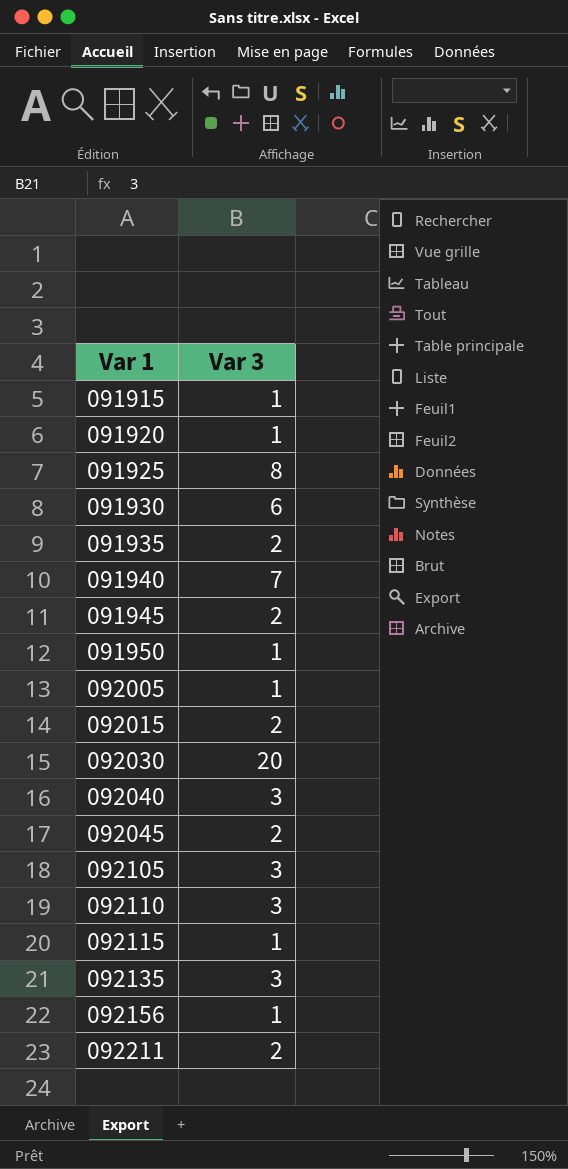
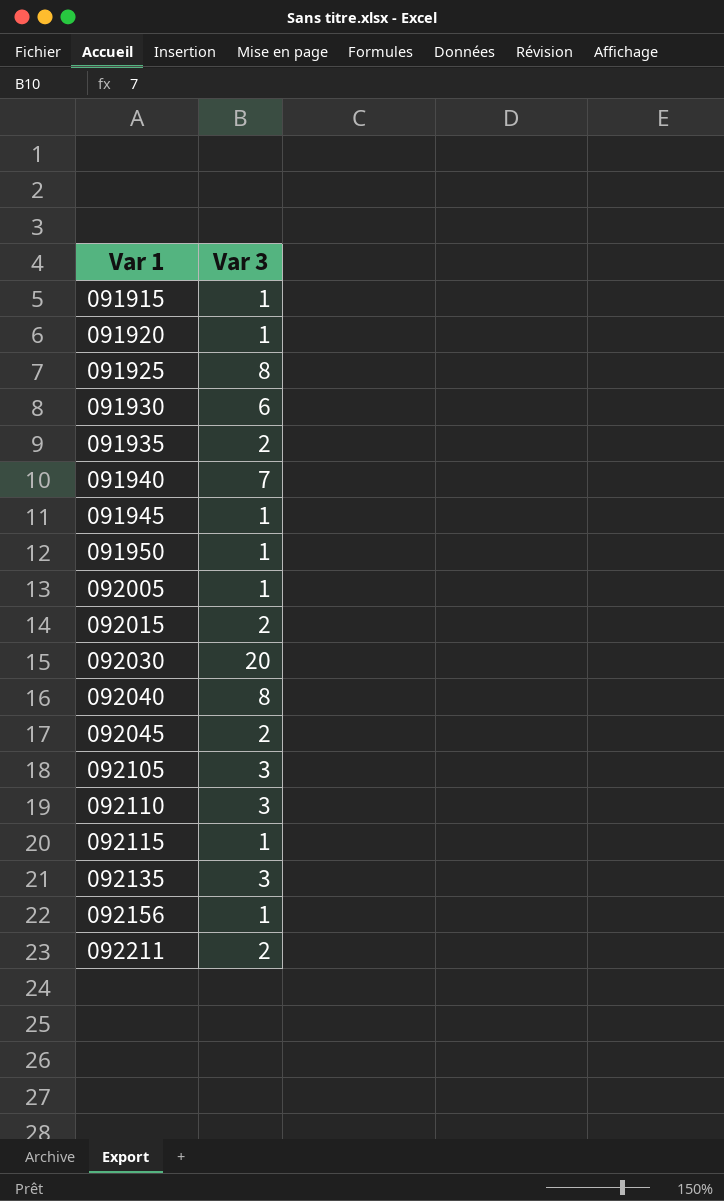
091945 | Var 3: 2 -> 1
092040 | Var 3: 3 -> 8

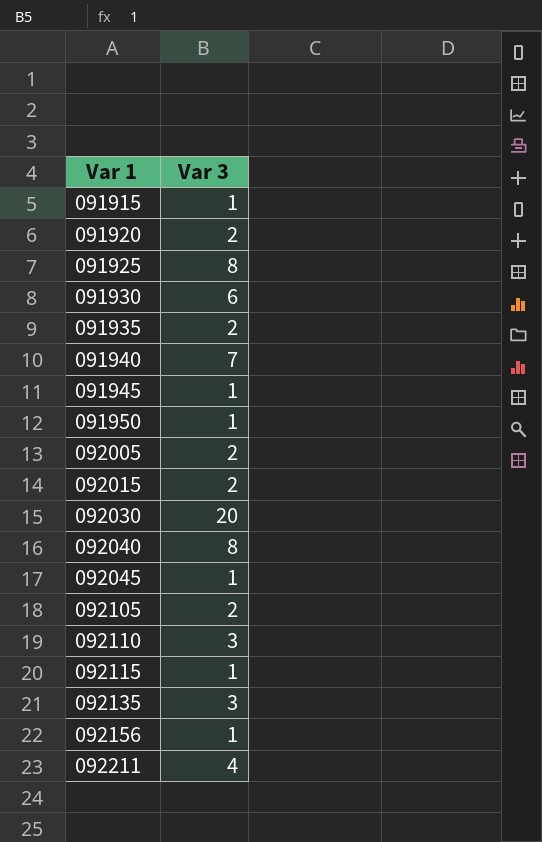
091920 | Var 3: 1 -> 2
092005 | Var 3: 1 -> 2
092045 | Var 3: 2 -> 1
092105 | Var 3: 3 -> 2
092211 | Var 3: 2 -> 4

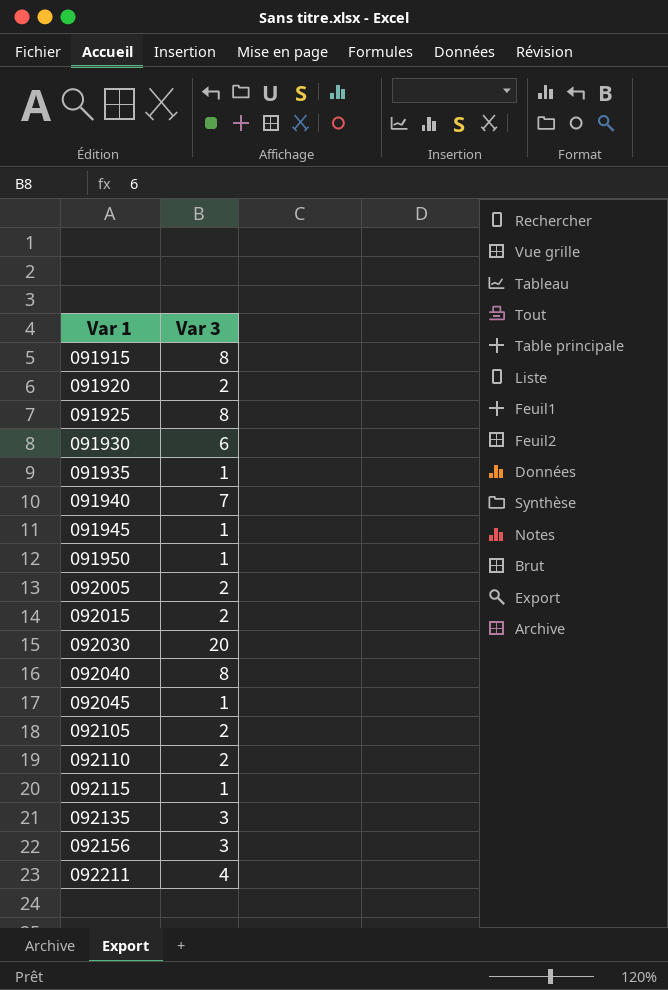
091915 | Var 3: 1 -> 8
091935 | Var 3: 2 -> 1
092110 | Var 3: 3 -> 2
092156 | Var 3: 1 -> 3

